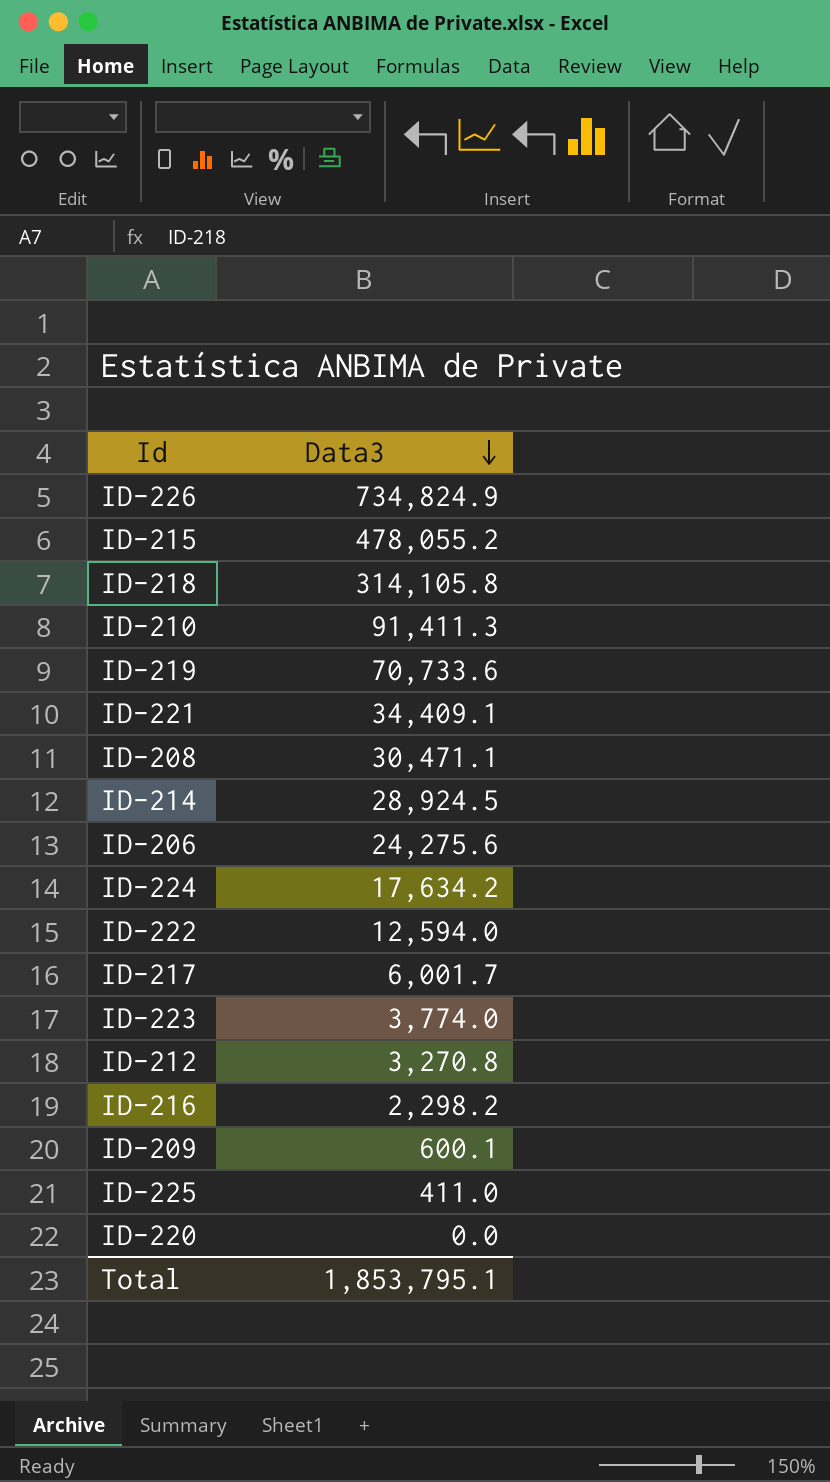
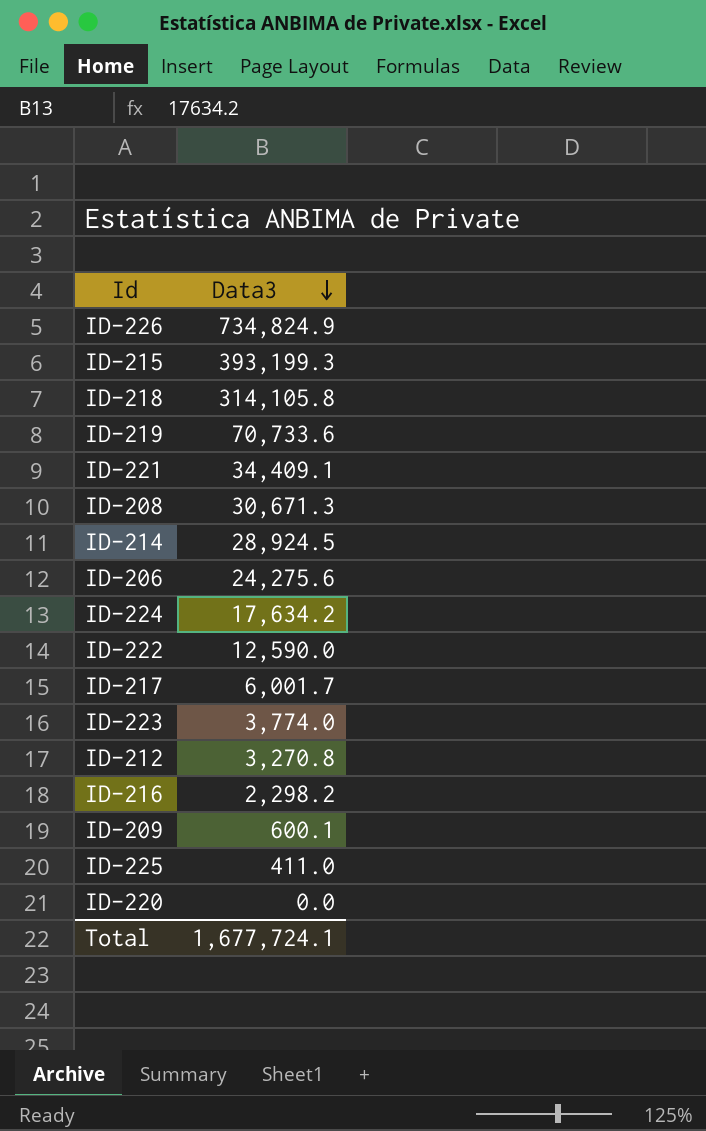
row ID-210: 91,411.3 -> none
ID-215 | Data3: 478,055.2 -> 393,199.3
ID-208 | Data3: 30,471.1 -> 30,671.3
ID-222 | Data3: 12,594.0 -> 12,590.0
Total | Data3: 1,853,795.1 -> 1,677,724.1

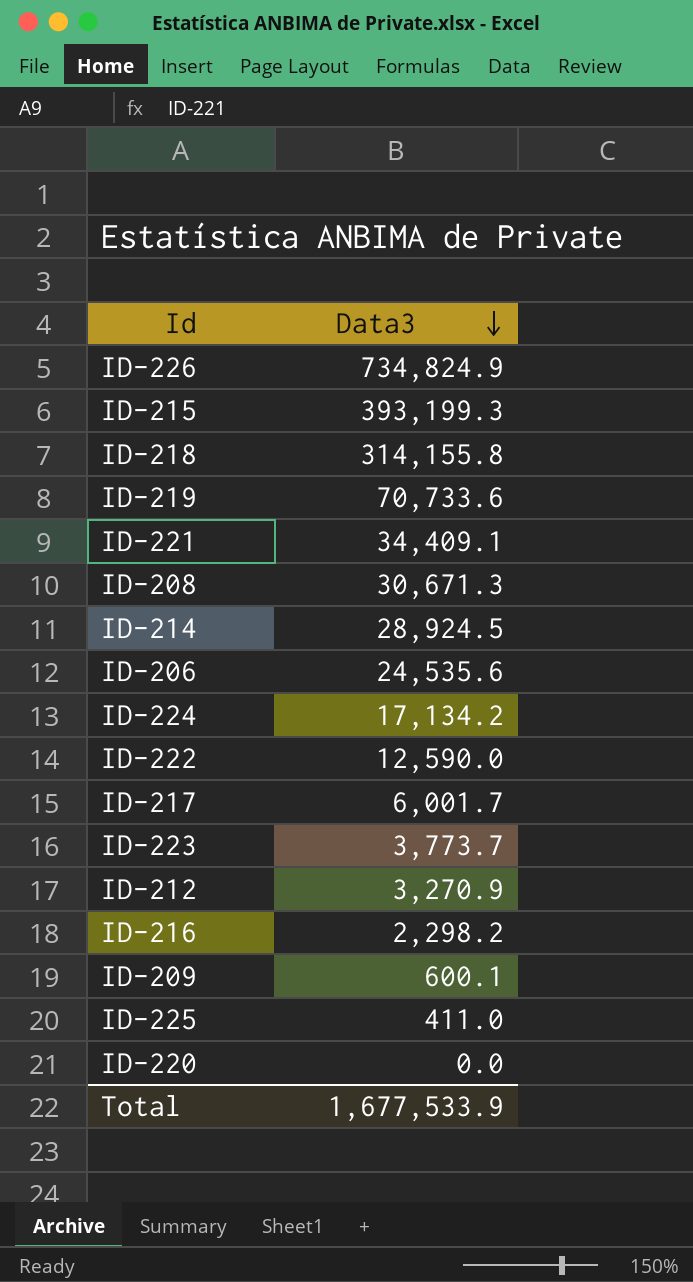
ID-218 | Data3: 314,105.8 -> 314,155.8
ID-206 | Data3: 24,275.6 -> 24,535.6
ID-224 | Data3: 17,634.2 -> 17,134.2
ID-223 | Data3: 3,774.0 -> 3,773.7
ID-212 | Data3: 3,270.8 -> 3,270.9
Total | Data3: 1,677,724.1 -> 1,677,533.9

